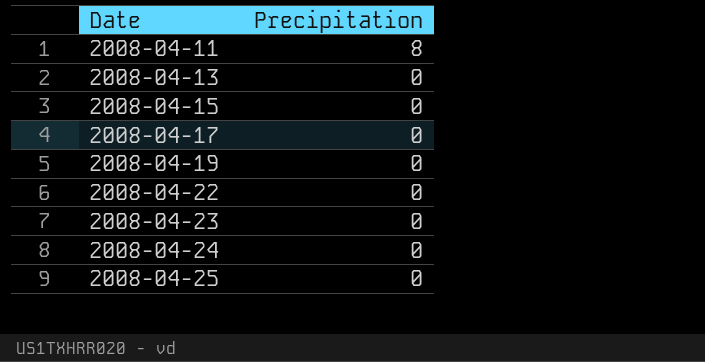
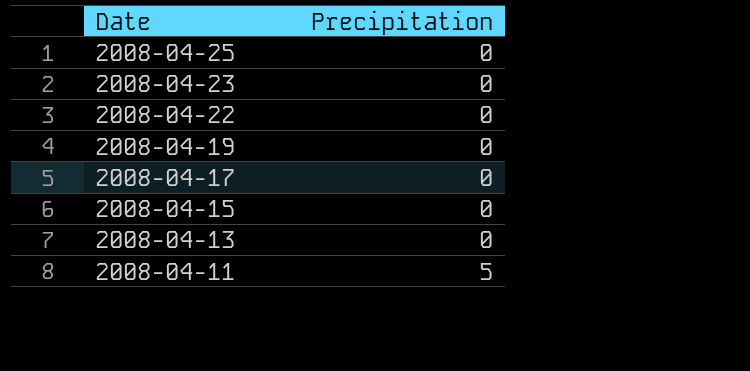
row order: Date ascending -> Date descending
row 2008-04-24: 0 -> none
2008-04-11 | Precipitation: 8 -> 5

